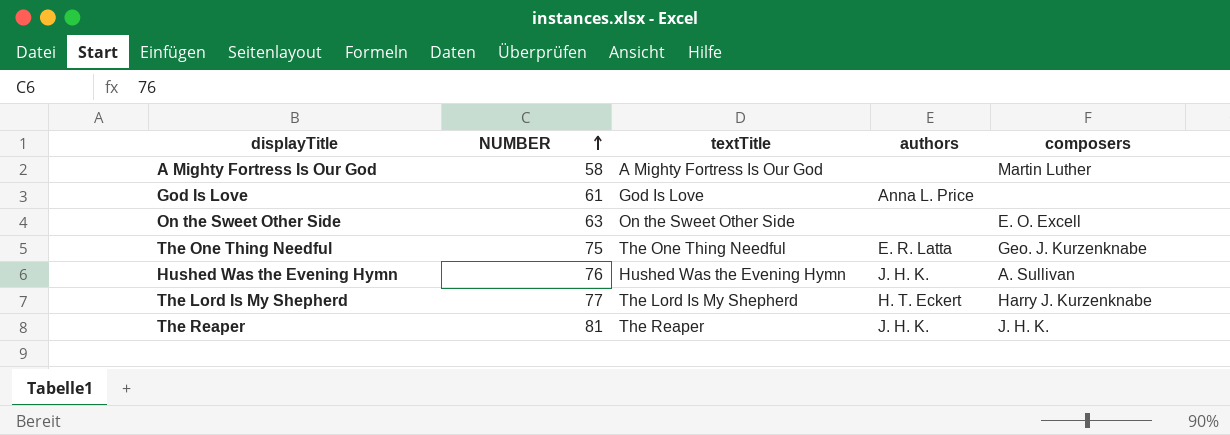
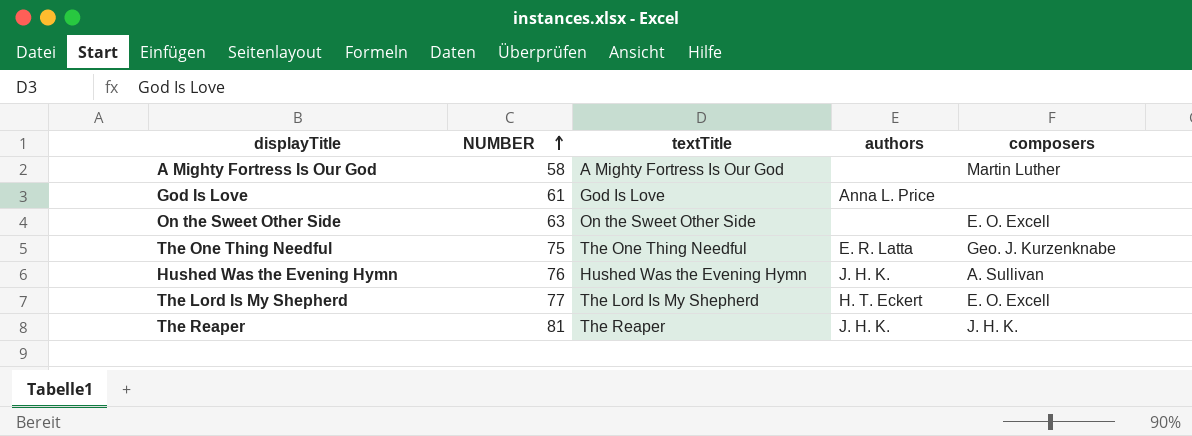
The Lord Is My Shepherd | composers: Harry J. Kurzenknabe -> E. O. Excell

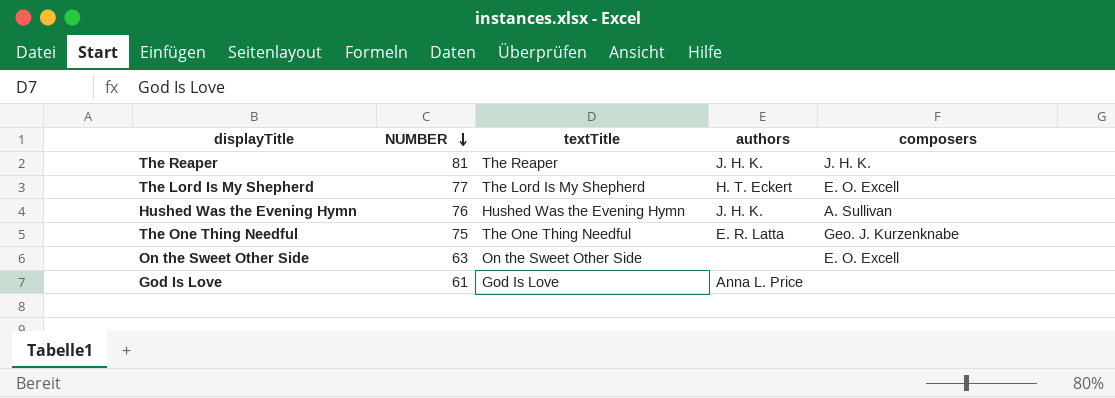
row order: NUMBER ascending -> NUMBER descending
row A Mighty Fortress Is Our God: 58 | A Mighty Fortress Is Our God | none | Martin Luther -> none

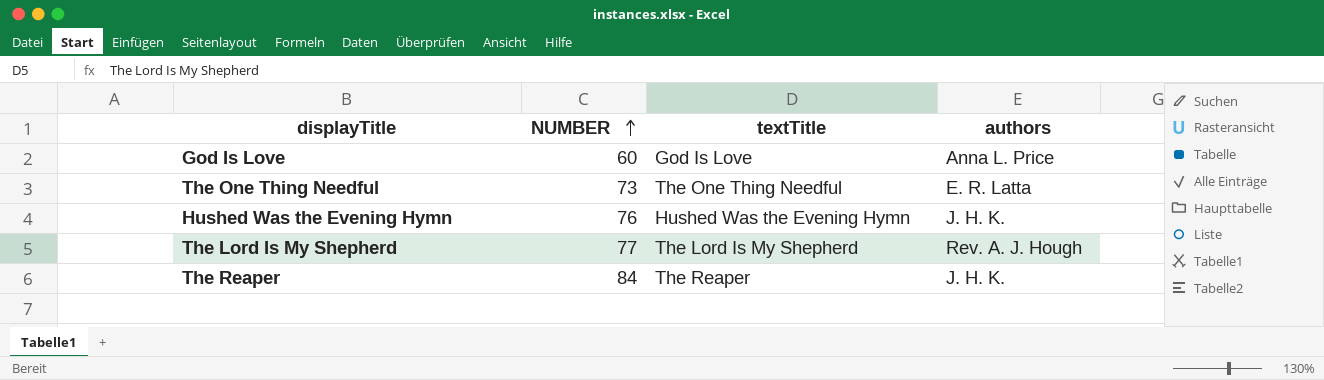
row order: NUMBER descending -> NUMBER ascending
column composers | position: 5 -> none
row On the Sweet Other Side: 63 | On the Sweet Other Side | none | E. O. Excell -> none
God Is Love | NUMBER: 61 -> 60
The One Thing Needful | NUMBER: 75 -> 73
The Lord Is My Shepherd | authors: H. T. Eckert -> Rev. A. J. Hough
The Reaper | NUMBER: 81 -> 84

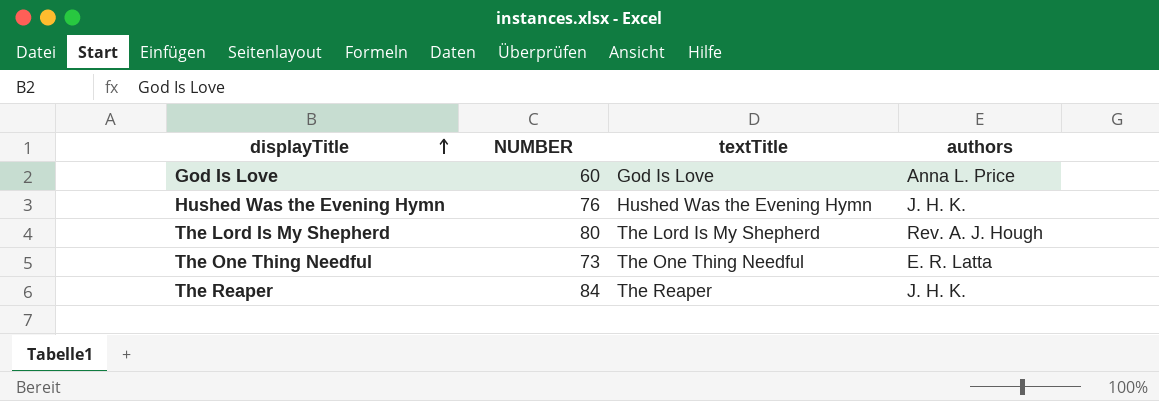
row order: NUMBER ascending -> displayTitle ascending
The Lord Is My Shepherd | NUMBER: 77 -> 80

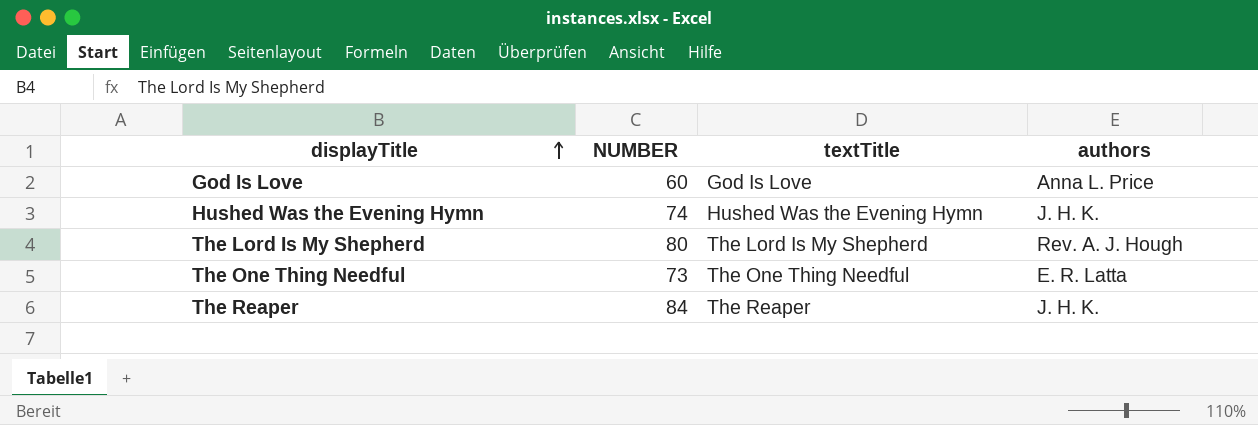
Hushed Was the Evening Hymn | NUMBER: 76 -> 74

